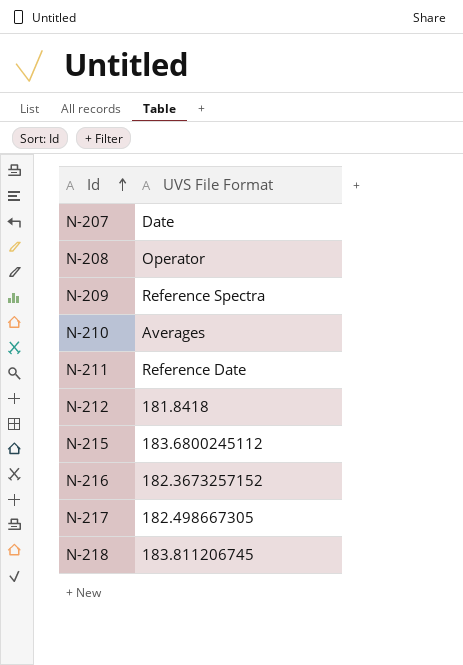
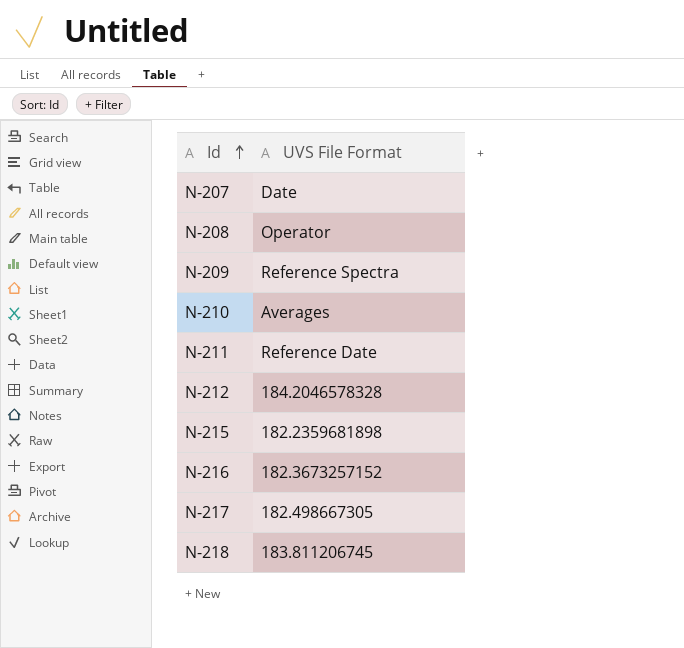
N-212 | UVS File Format: 181.8418 -> 184.2046578328
N-215 | UVS File Format: 183.6800245112 -> 182.2359681898

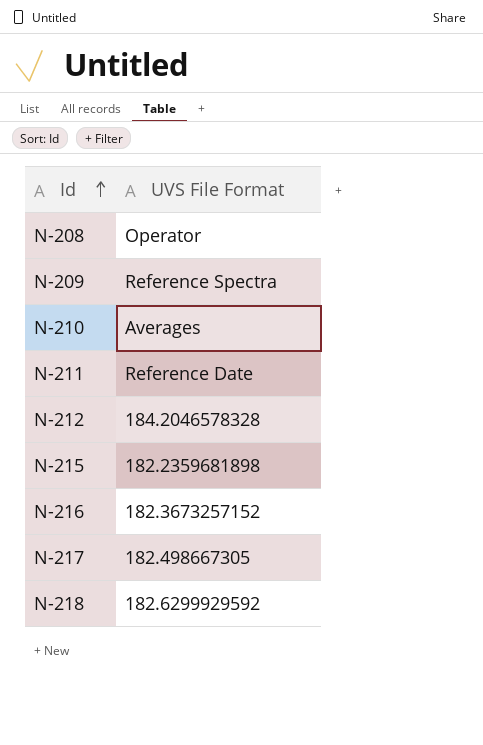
row N-207: Date -> none
N-218 | UVS File Format: 183.811206745 -> 182.6299929592

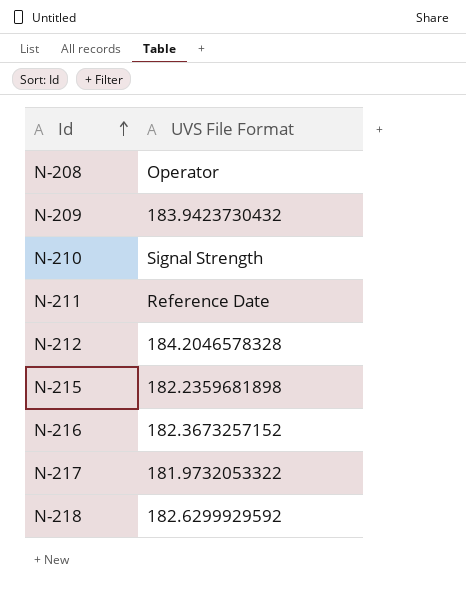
N-209 | UVS File Format: Reference Spectra -> 183.9423730432
N-210 | UVS File Format: Averages -> Signal Strength
N-217 | UVS File Format: 182.498667305 -> 181.9732053322

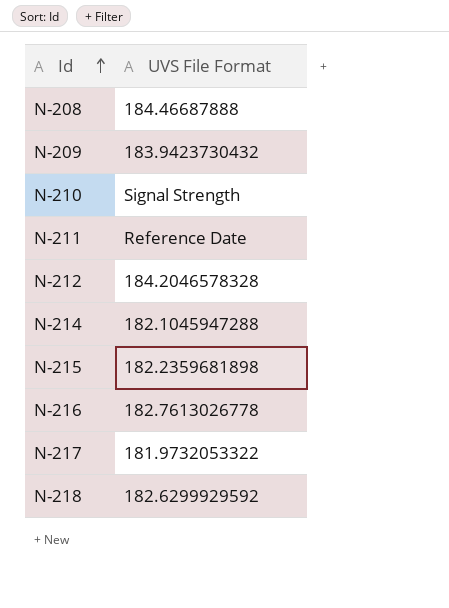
N-208 | UVS File Format: Operator -> 184.46687888
row N-214: none -> 182.1045947288
N-216 | UVS File Format: 182.3673257152 -> 182.7613026778

